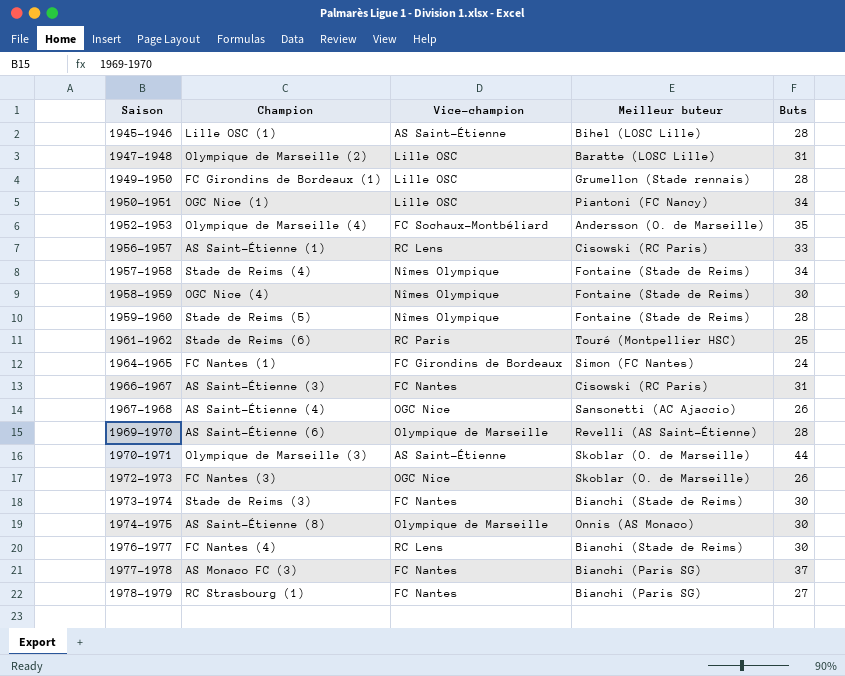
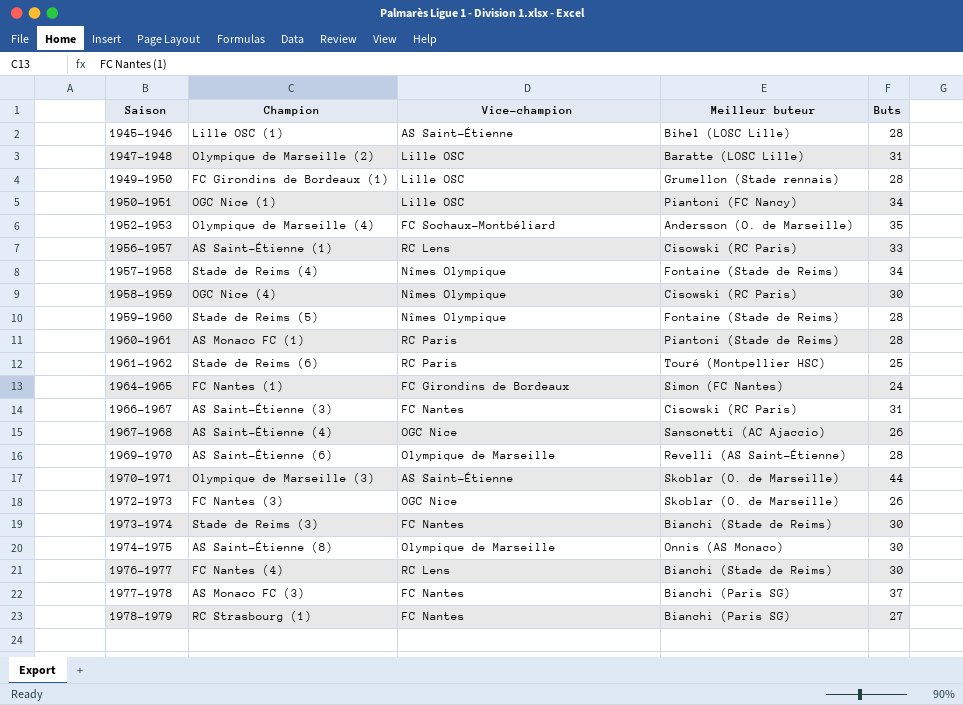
1958-1959 | Meilleur buteur: Fontaine (Stade de Reims) -> Cisowski (RC Paris)
row 1960-1961: none -> AS Monaco FC (1) | RC Paris | Piantoni (Stade de Reims) | 28

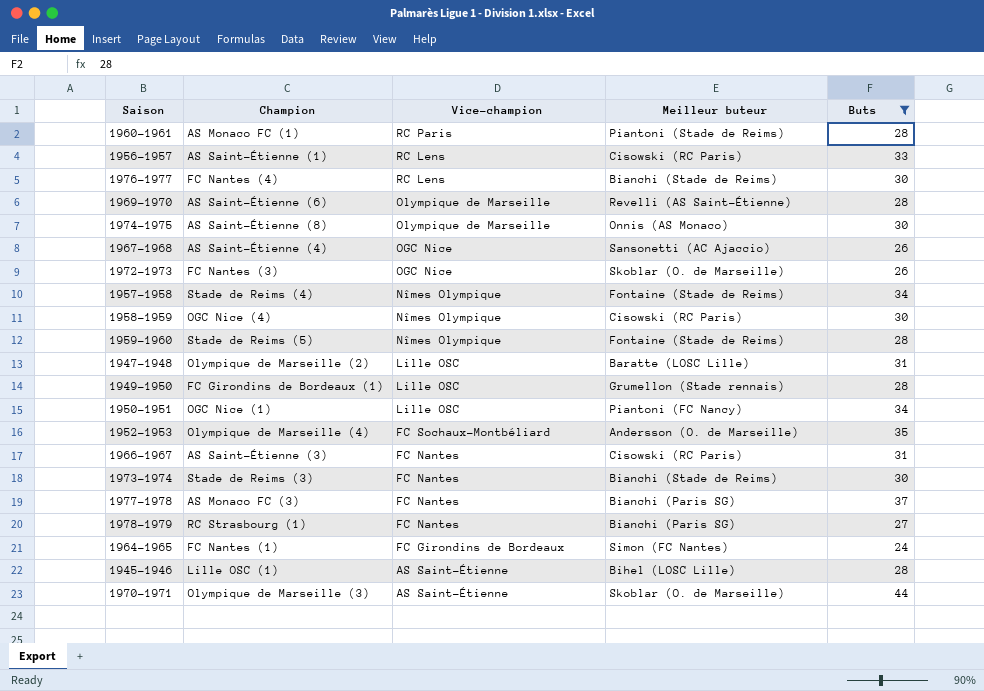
filter: none -> Buts != 25
row order: Saison ascending -> Vice-champion descending

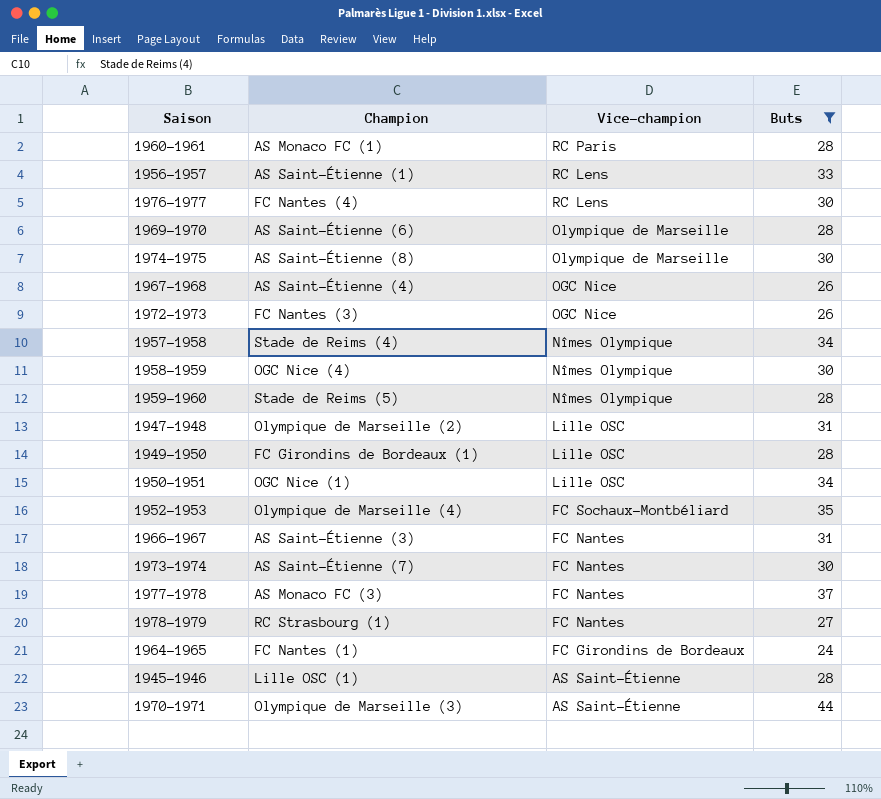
column Meilleur buteur | position: 4 -> none
1973-1974 | Champion: Stade de Reims (3) -> AS Saint-Étienne (7)

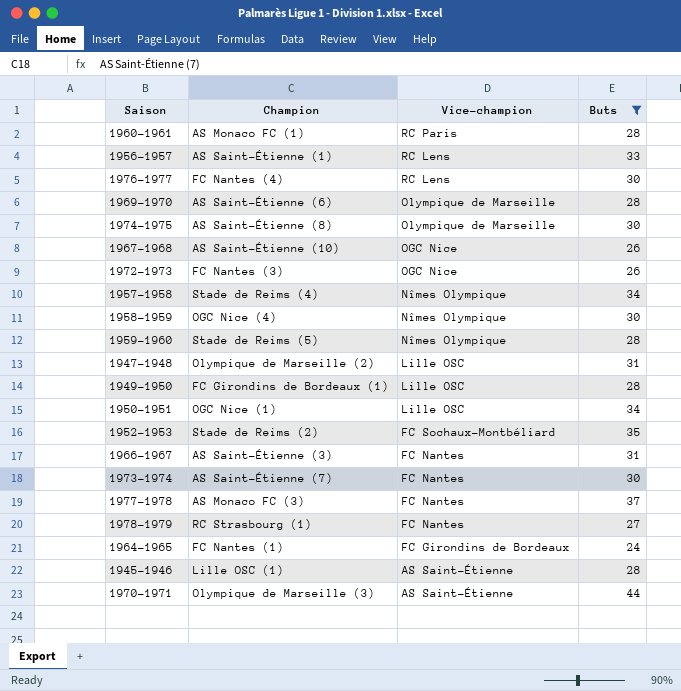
1967-1968 | Champion: AS Saint-Étienne (4) -> AS Saint-Étienne (10)
1952-1953 | Champion: Olympique de Marseille (4) -> Stade de Reims (2)

